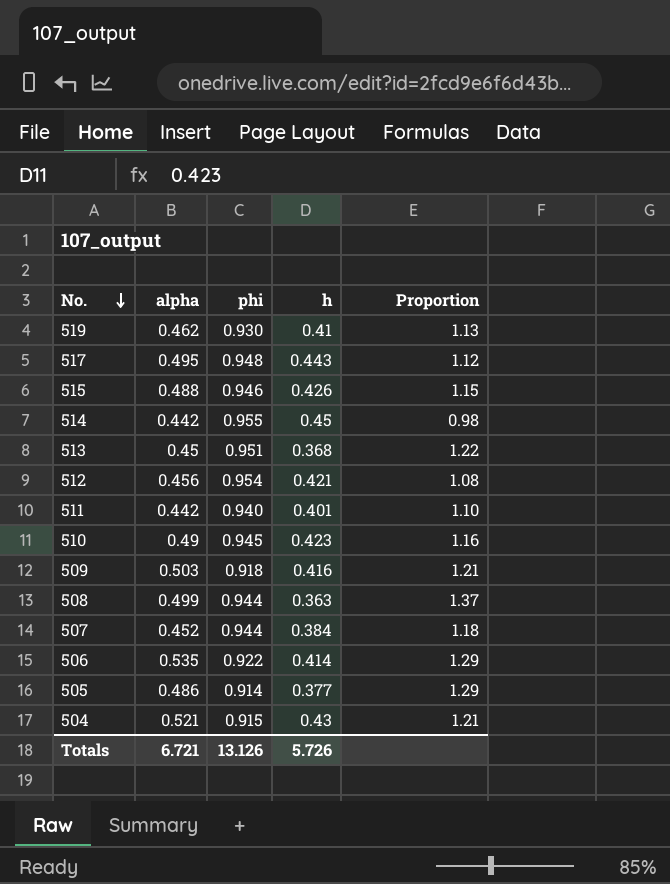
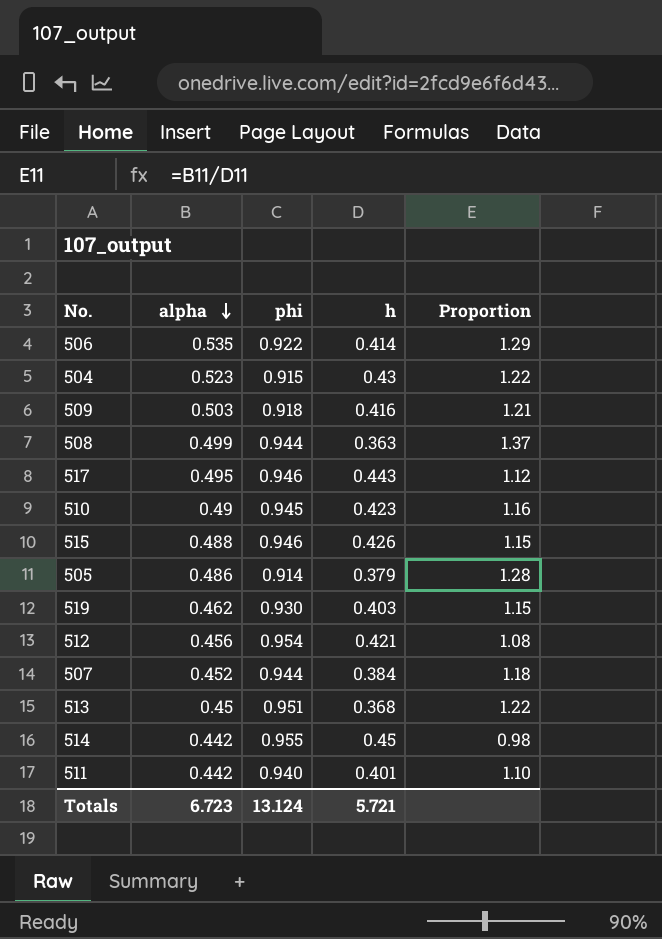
row order: No. descending -> alpha descending
504 | alpha: 0.521 -> 0.523
504 | Proportion: 1.21 -> 1.22
517 | phi: 0.948 -> 0.946
505 | h: 0.377 -> 0.379
505 | Proportion: 1.29 -> 1.28
519 | h: 0.41 -> 0.403
519 | Proportion: 1.13 -> 1.15
Totals | alpha: 6.721 -> 6.723
Totals | phi: 13.126 -> 13.124
Totals | h: 5.726 -> 5.721

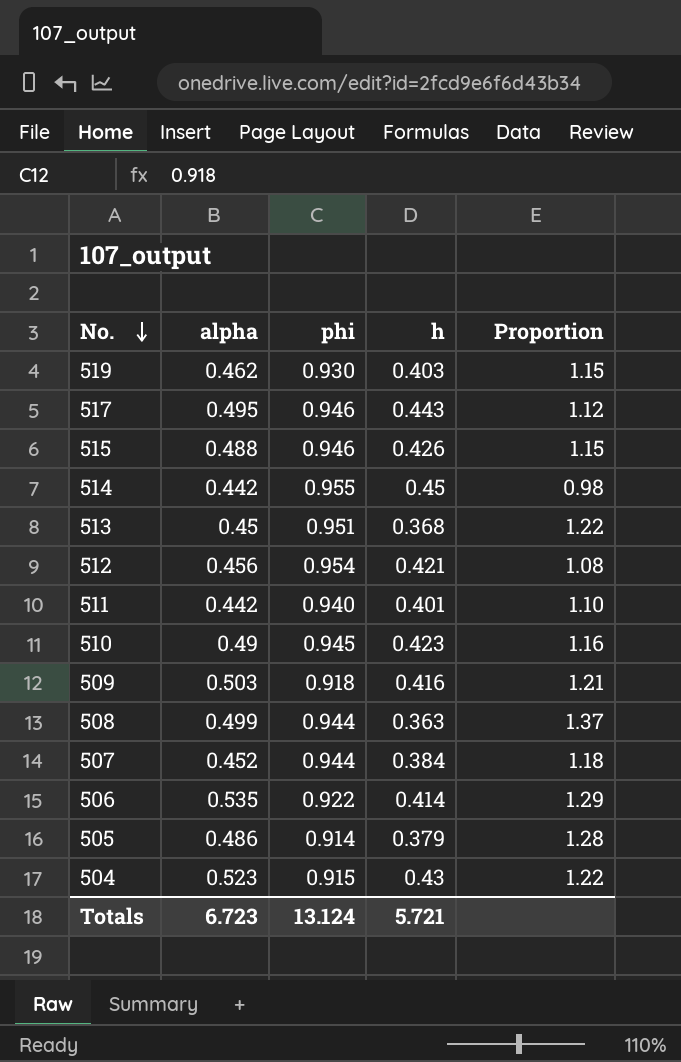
row order: alpha descending -> No. descending

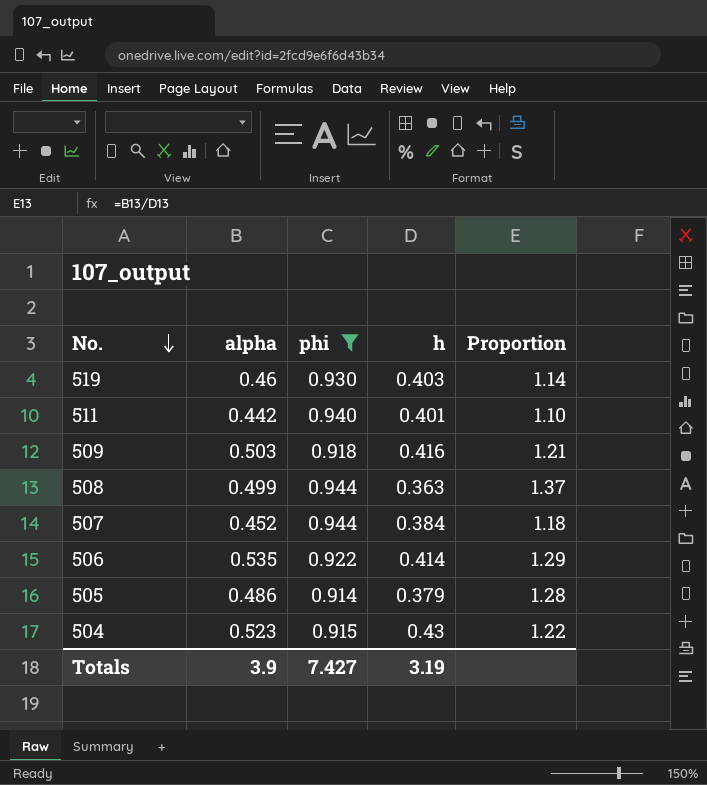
filter: none -> phi <= 0.944
519 | alpha: 0.462 -> 0.46
519 | Proportion: 1.15 -> 1.14
Totals | alpha: 6.723 -> 3.9
Totals | phi: 13.124 -> 7.427
Totals | h: 5.721 -> 3.19

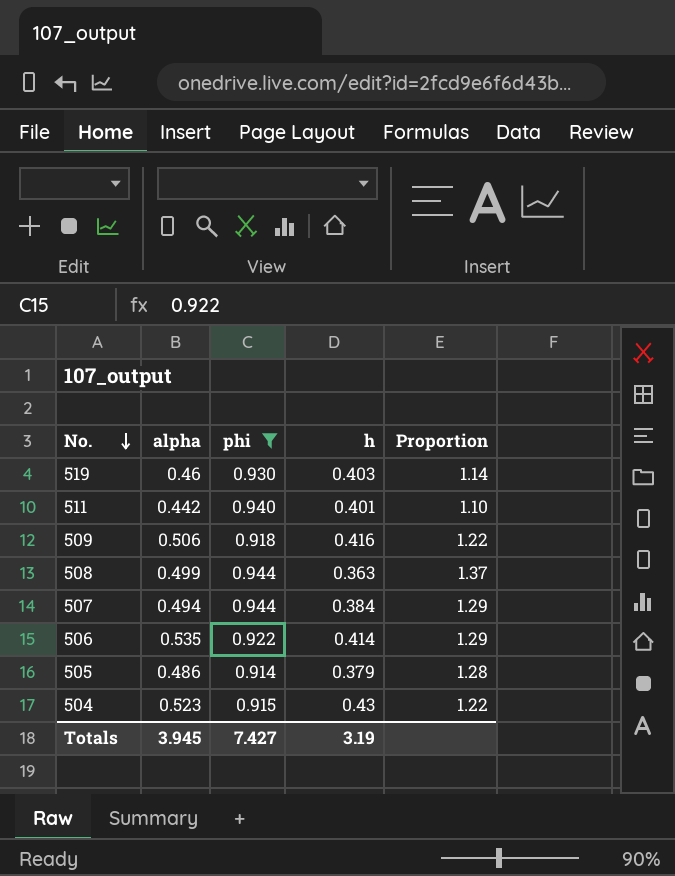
509 | alpha: 0.503 -> 0.506
509 | Proportion: 1.21 -> 1.22
507 | alpha: 0.452 -> 0.494
507 | Proportion: 1.18 -> 1.29
Totals | alpha: 3.9 -> 3.945

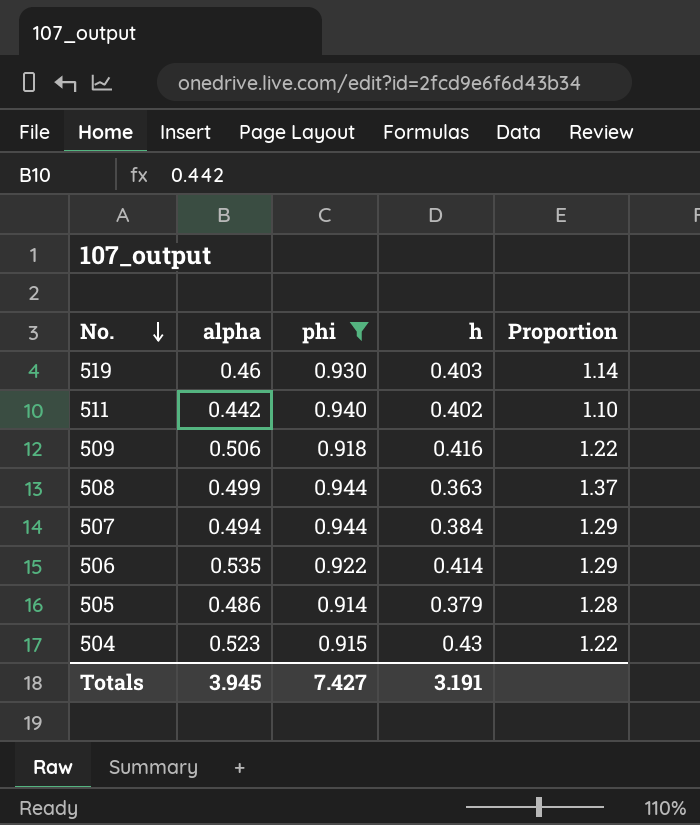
511 | h: 0.401 -> 0.402
Totals | h: 3.19 -> 3.191

